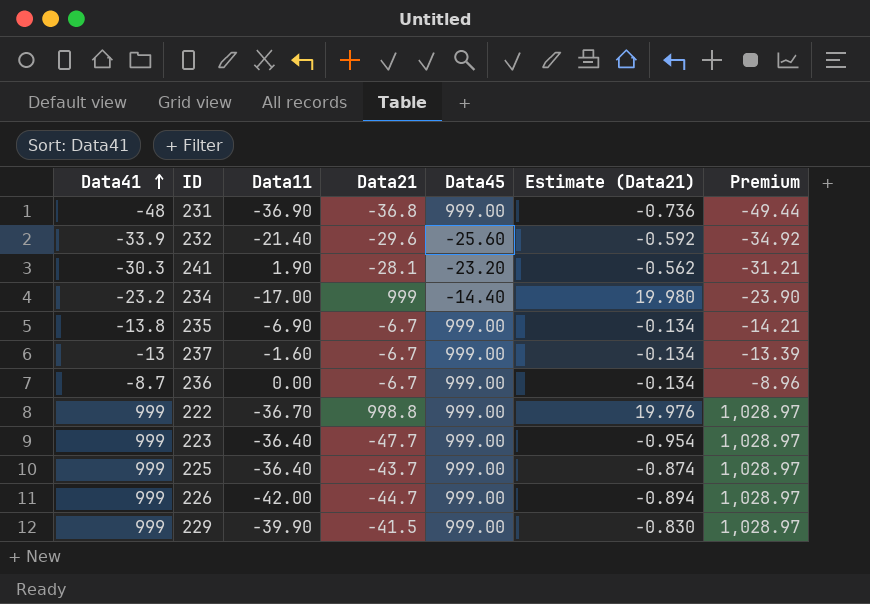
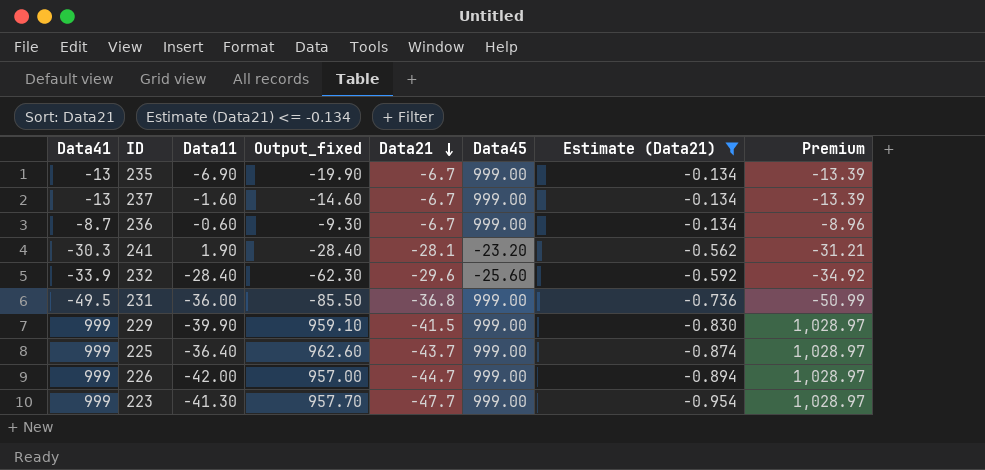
filter: none -> Estimate (Data21) <= -0.134
row order: Data41 ascending -> Data21 descending
column Output_fixed | formula: none -> [Data41] + [Data11]
235 | Data41: -13.8 -> -13
235 | Premium: -14.21 -> -13.39
236 | Data11: 0.00 -> -0.60
232 | Data11: -21.40 -> -28.40
231 | Data41: -48 -> -49.5
231 | Data11: -36.90 -> -36.00
231 | Premium: -49.44 -> -50.99
223 | Data11: -36.40 -> -41.30

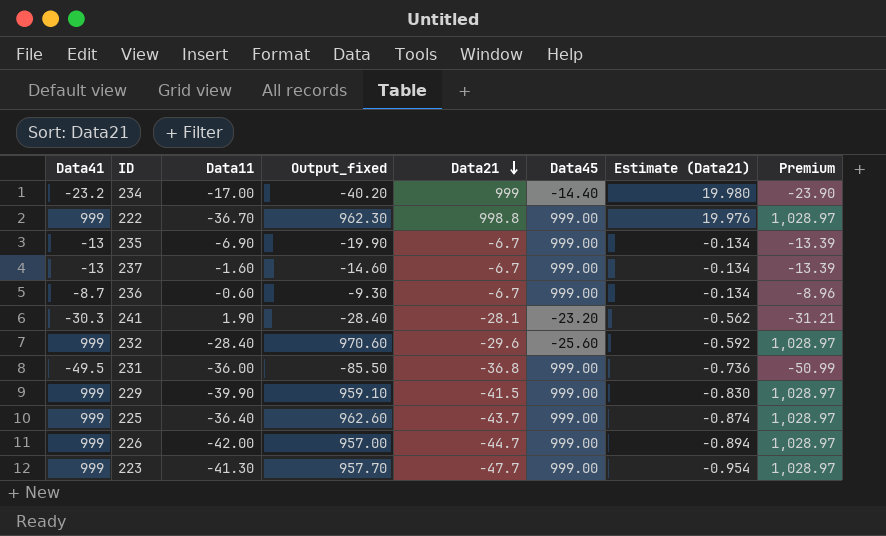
filter: Estimate (Data21) <= -0.134 -> none
232 | Data41: -33.9 -> 999
232 | Output_fixed: -62.30 -> 970.60
232 | Premium: -34.92 -> 1,028.97

